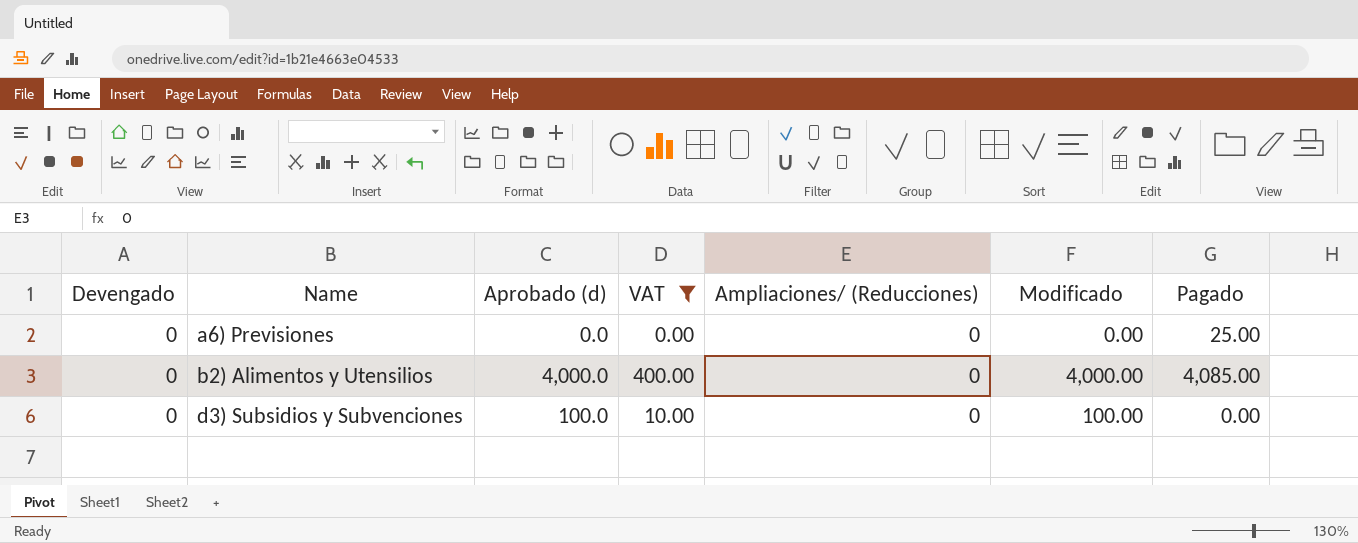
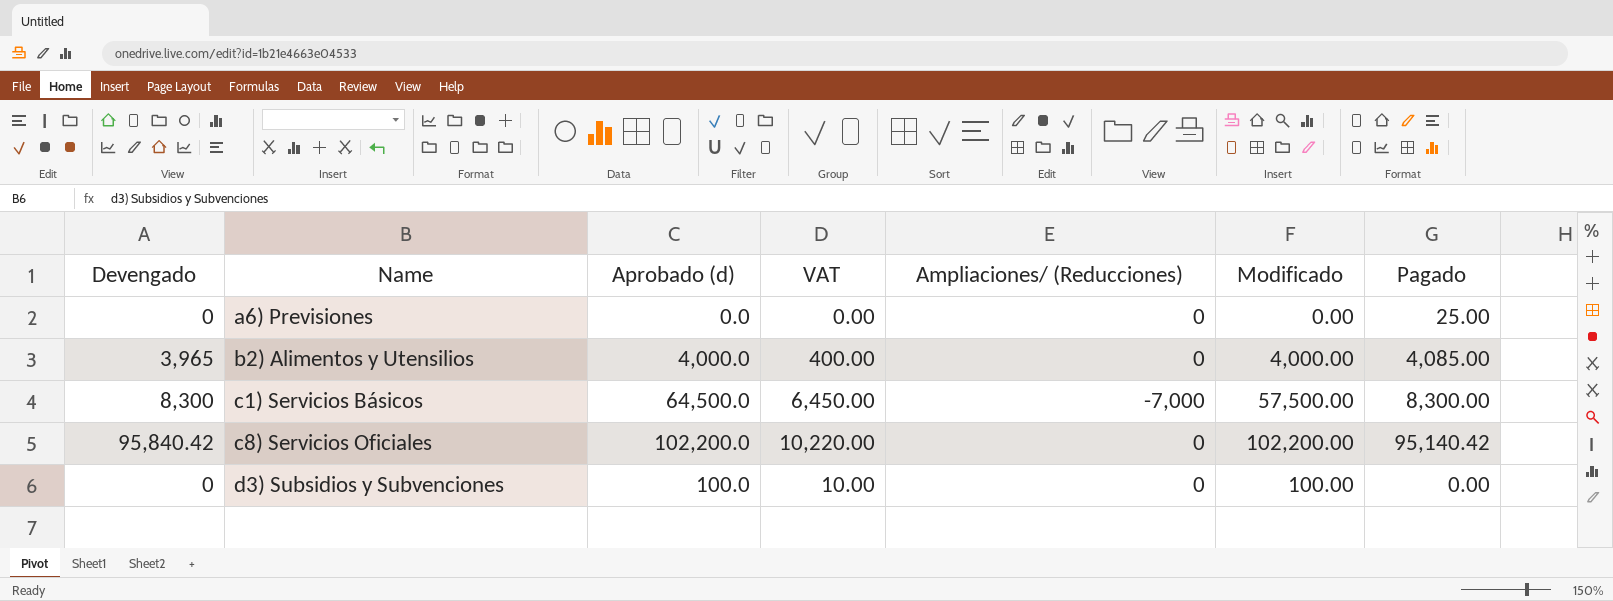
filter: VAT <= 400.00 -> none
b2) Alimentos y Utensilios | Devengado: 0 -> 3,965

